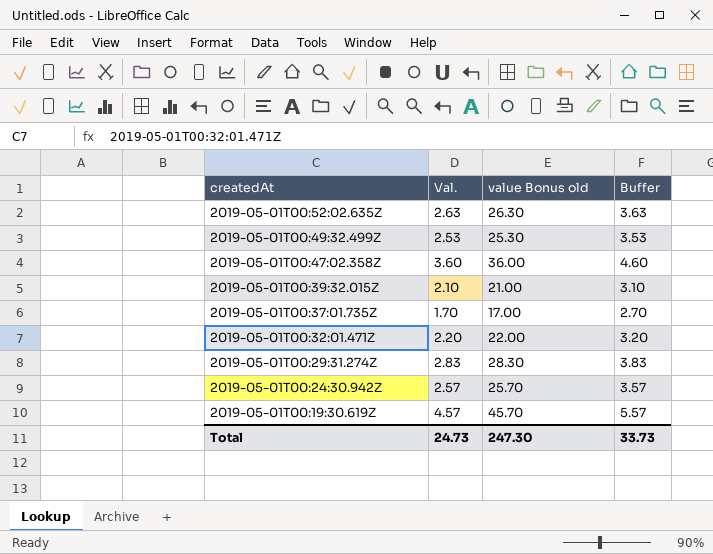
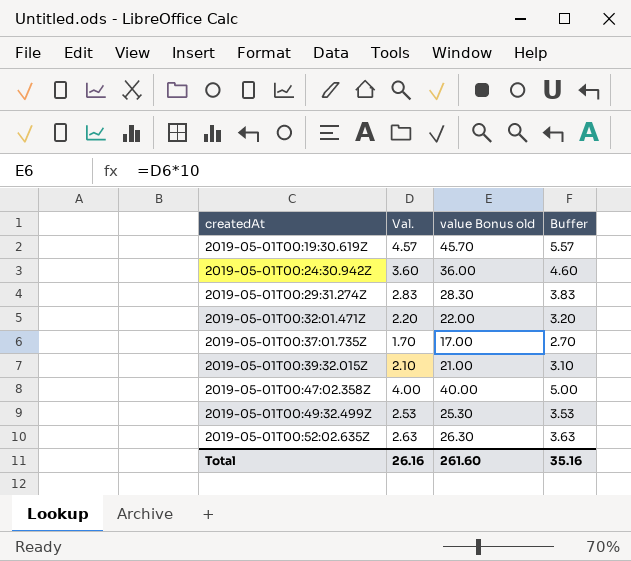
row order: createdAt descending -> createdAt ascending
2019-05-01T00:24:30.942Z | Val.: 2.57 -> 3.60
2019-05-01T00:24:30.942Z | value Bonus old: 25.70 -> 36.00
2019-05-01T00:24:30.942Z | Buffer: 3.57 -> 4.60
2019-05-01T00:47:02.358Z | Val.: 3.60 -> 4.00
2019-05-01T00:47:02.358Z | value Bonus old: 36.00 -> 40.00
2019-05-01T00:47:02.358Z | Buffer: 4.60 -> 5.00
Total | Val.: 24.73 -> 26.16
Total | value Bonus old: 247.30 -> 261.60
Total | Buffer: 33.73 -> 35.16

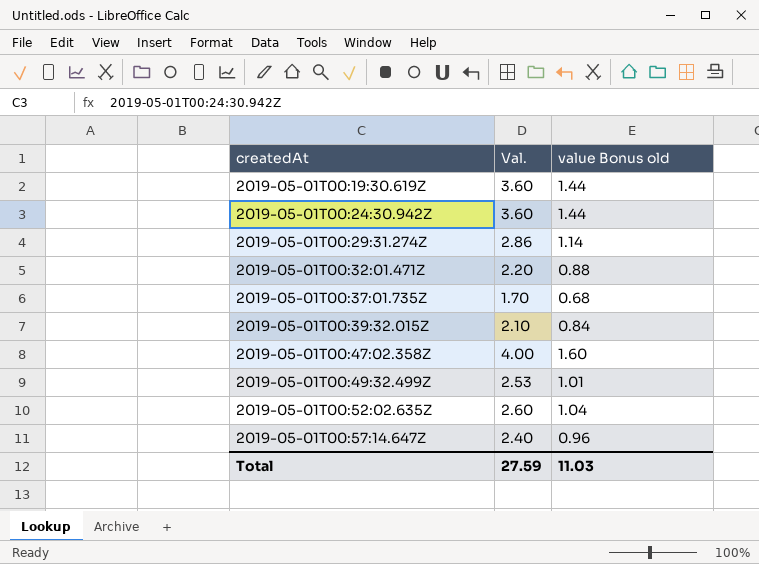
column Buffer | formula: [Val.] + 1 -> none
column value Bonus old | formula: [Val.] * 10 -> [Val.] * 0.4
2019-05-01T00:19:30.619Z | Val.: 4.57 -> 3.60
2019-05-01T00:29:31.274Z | Val.: 2.83 -> 2.86
2019-05-01T00:52:02.635Z | Val.: 2.63 -> 2.60
row 2019-05-01T00:57:14.647Z: none -> 2.40 | 0.96
Total | Val.: 26.16 -> 27.59
Total | value Bonus old: 261.60 -> 11.03

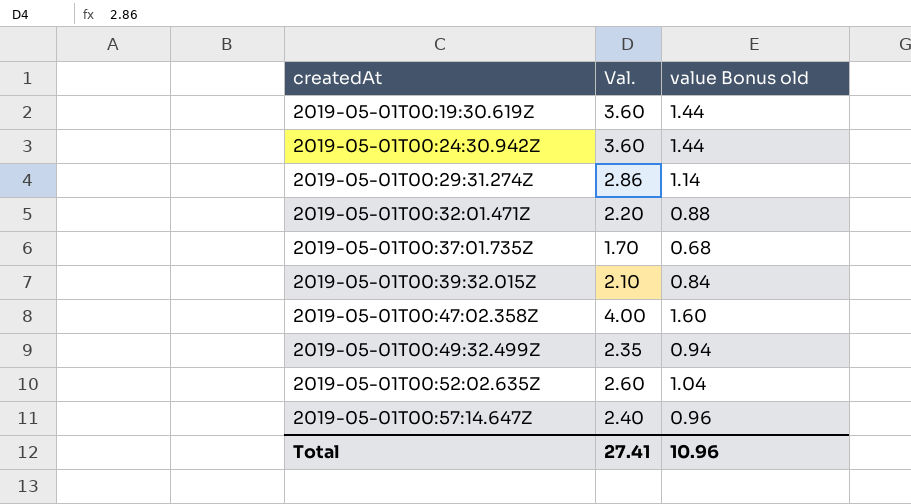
2019-05-01T00:49:32.499Z | Val.: 2.53 -> 2.35
2019-05-01T00:49:32.499Z | value Bonus old: 1.01 -> 0.94
Total | Val.: 27.59 -> 27.41
Total | value Bonus old: 11.03 -> 10.96

